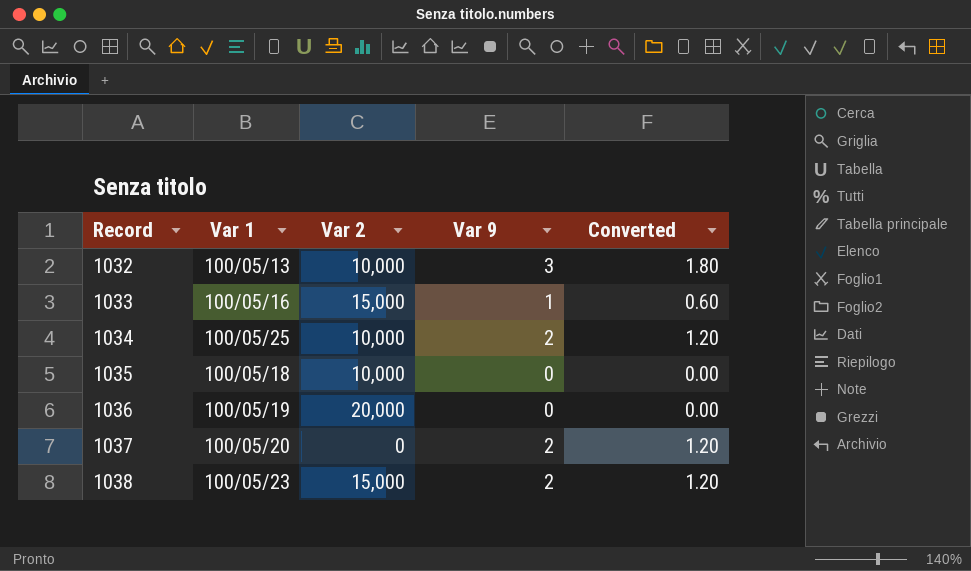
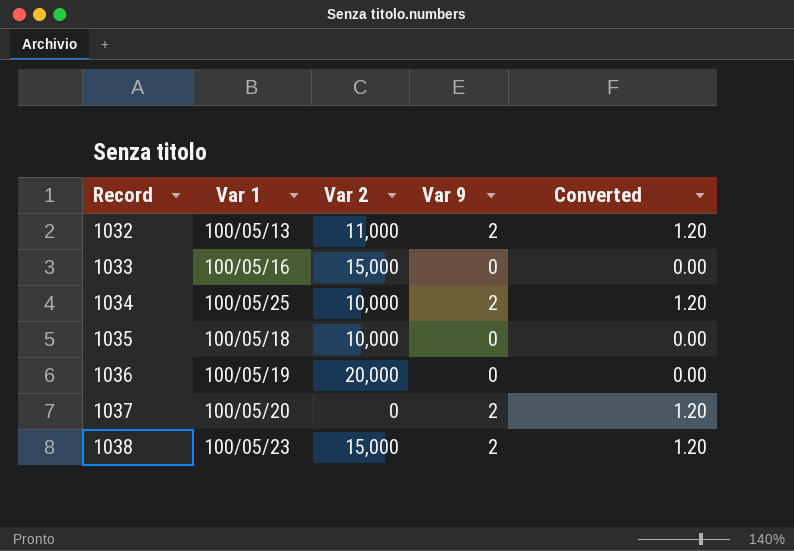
1032 | Var 2: 10,000 -> 11,000
1032 | Var 9: 3 -> 2
1032 | Converted: 1.80 -> 1.20
1033 | Var 9: 1 -> 0
1033 | Converted: 0.60 -> 0.00

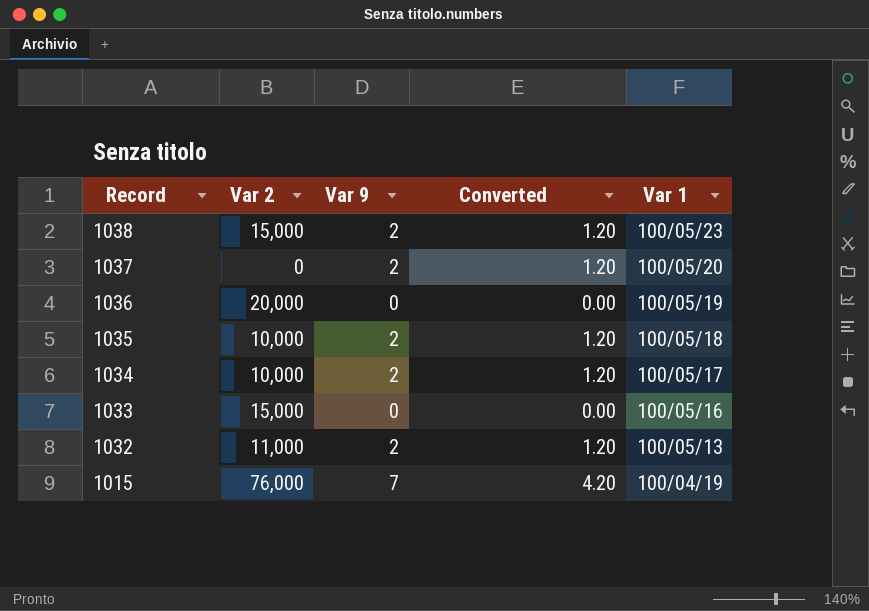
row order: Record ascending -> Record descending
column Var 1 | position: 2 -> 5
1035 | Var 9: 0 -> 2
1035 | Converted: 0.00 -> 1.20
1034 | Var 1: 100/05/25 -> 100/05/17
row 1015: none -> 76,000 | 7 | 4.20 | 100/04/19

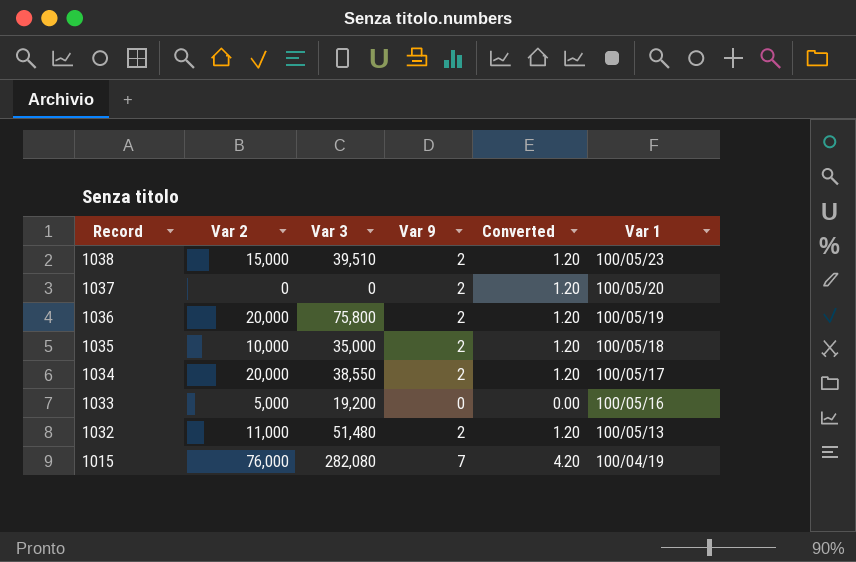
column Var 3 | position: none -> 3
1036 | Var 9: 0 -> 2
1036 | Converted: 0.00 -> 1.20
1034 | Var 2: 10,000 -> 20,000
1033 | Var 2: 15,000 -> 5,000

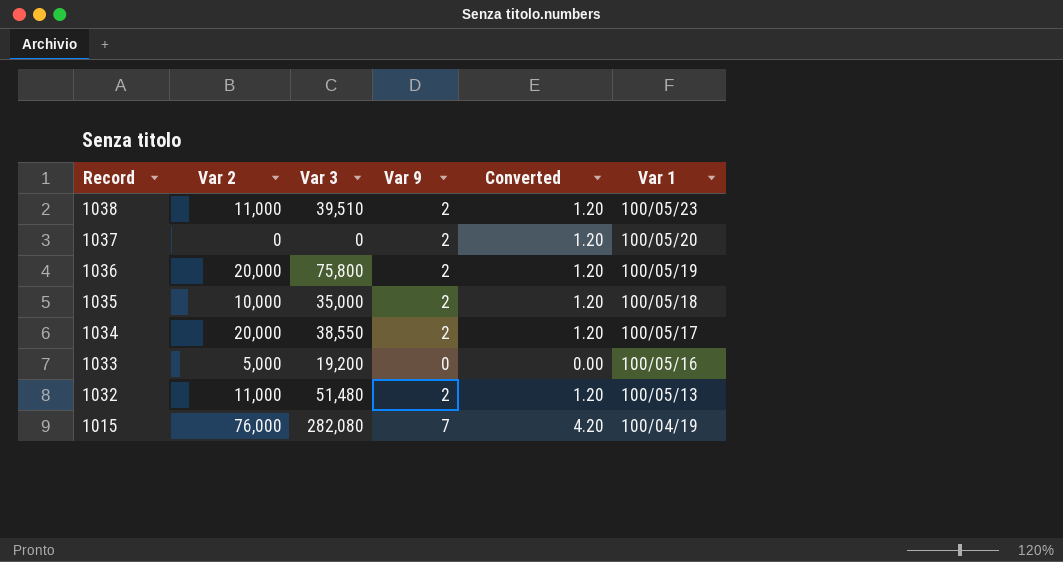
1038 | Var 2: 15,000 -> 11,000

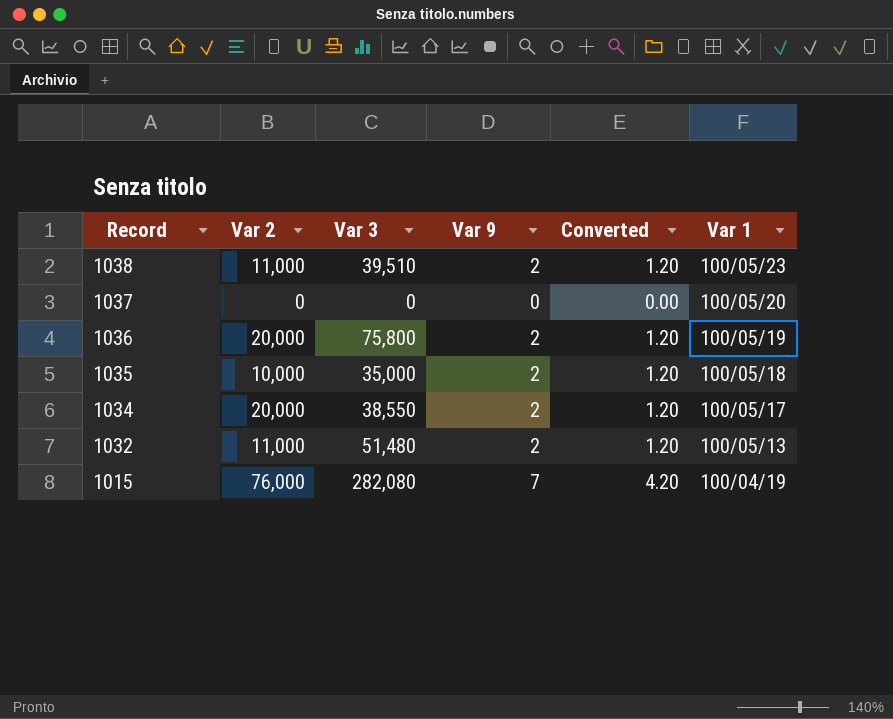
row 1033: 5,000 | 19,200 | 0 | 0.00 | 100/05/16 -> none
1037 | Var 9: 2 -> 0
1037 | Converted: 1.20 -> 0.00

